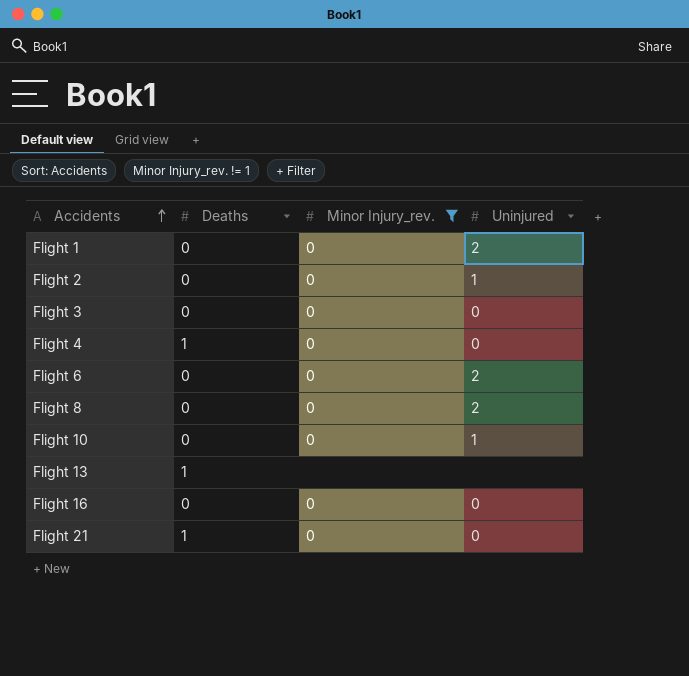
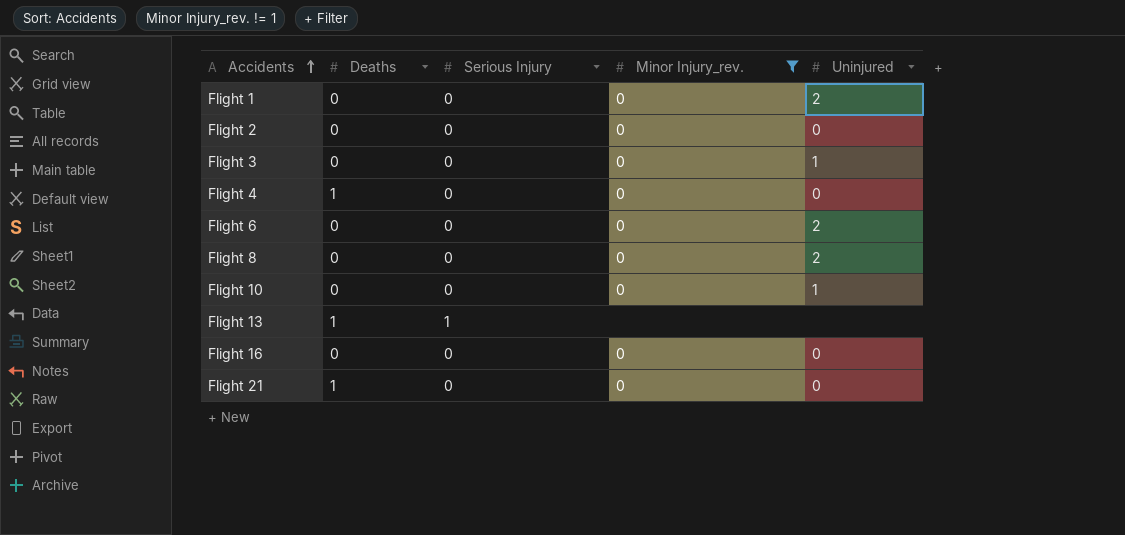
column Serious Injury | position: none -> 3
Flight 2 | Uninjured: 1 -> 0
Flight 3 | Uninjured: 0 -> 1

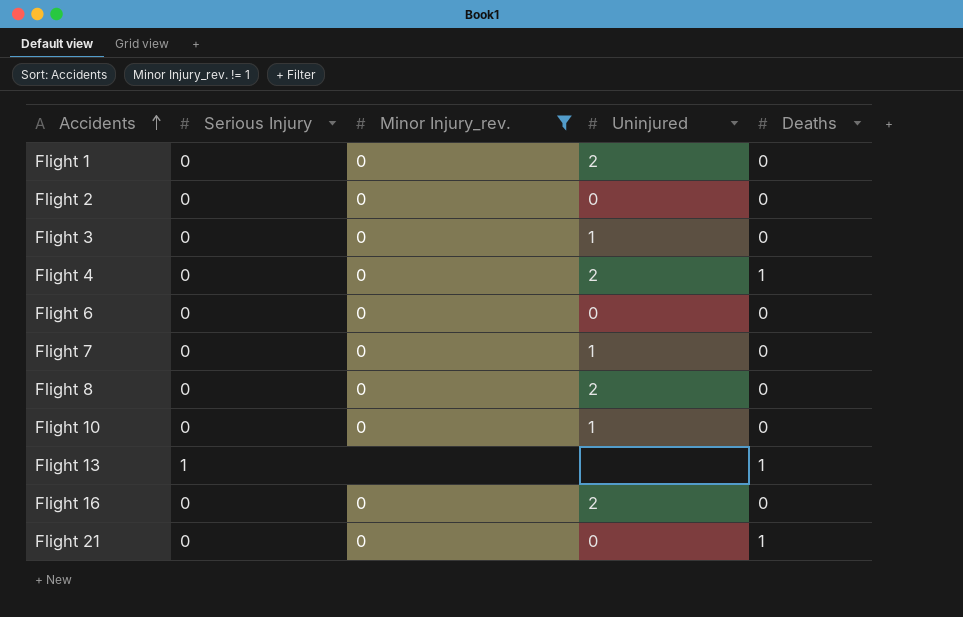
column Deaths | position: 2 -> 5
Flight 4 | Uninjured: 0 -> 2
Flight 6 | Uninjured: 2 -> 0
row Flight 7: none -> 0 | 0 | 1 | 0
Flight 16 | Uninjured: 0 -> 2

